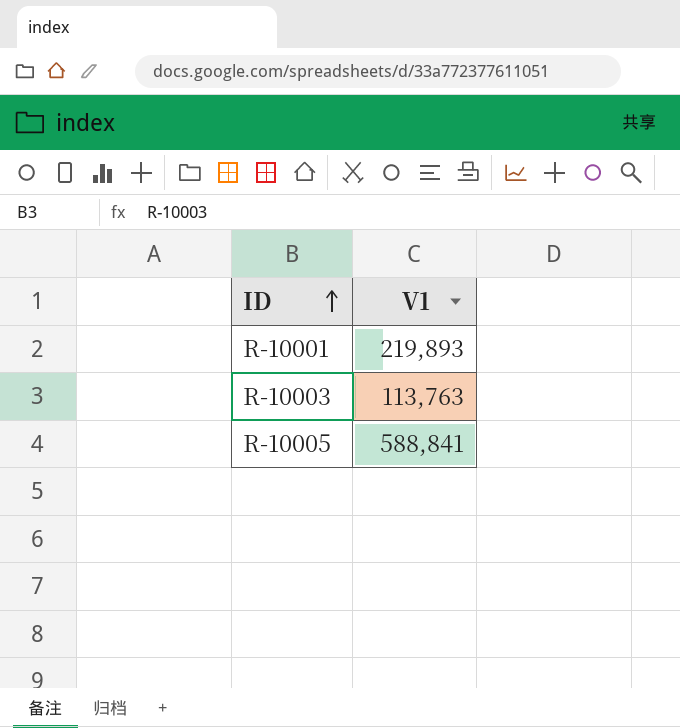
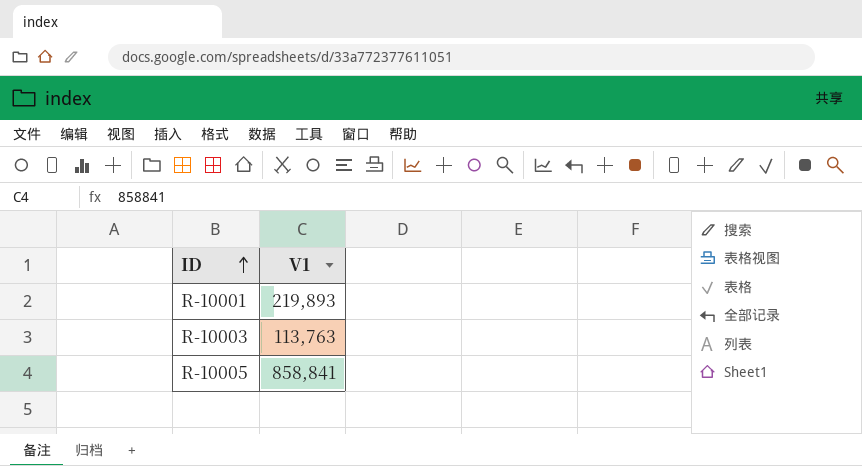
R-10005 | V1: 588,841 -> 858,841

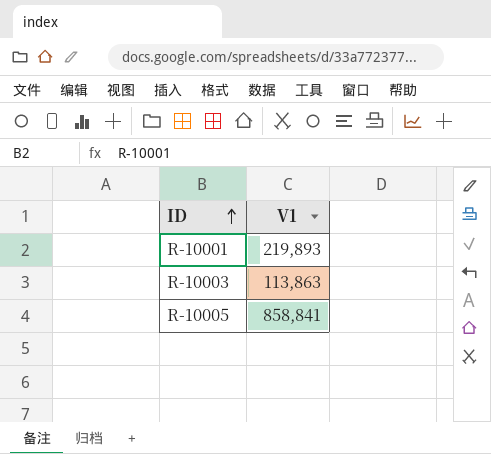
R-10003 | V1: 113,763 -> 113,863

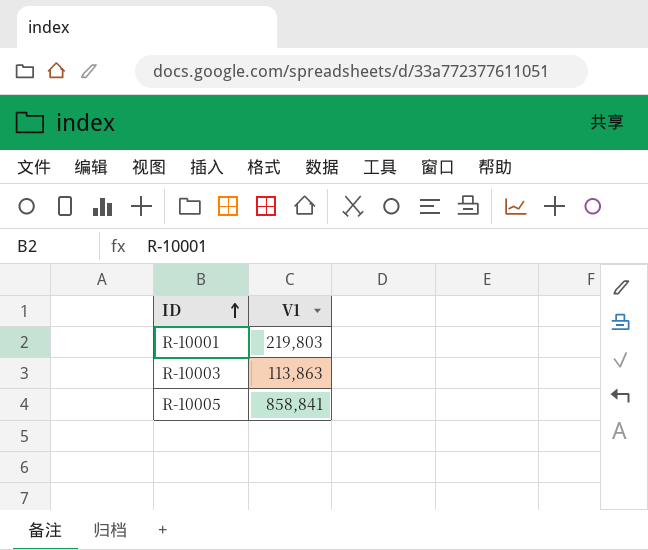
R-10001 | V1: 219,893 -> 219,803

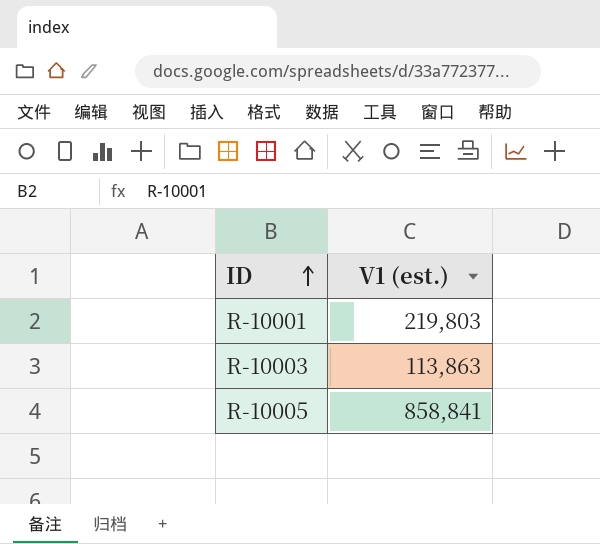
column name: V1 -> V1 (est.)

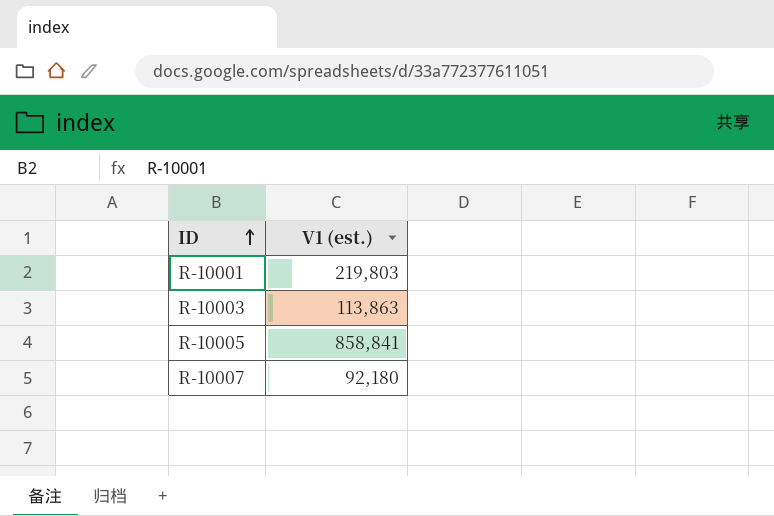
row R-10007: none -> 92,180

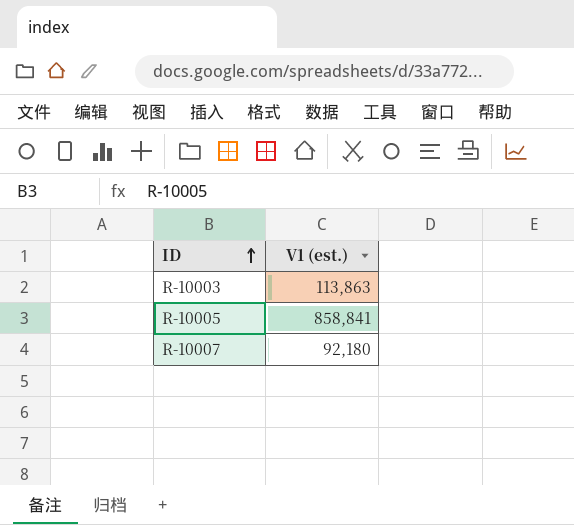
row R-10001: 219,803 -> none

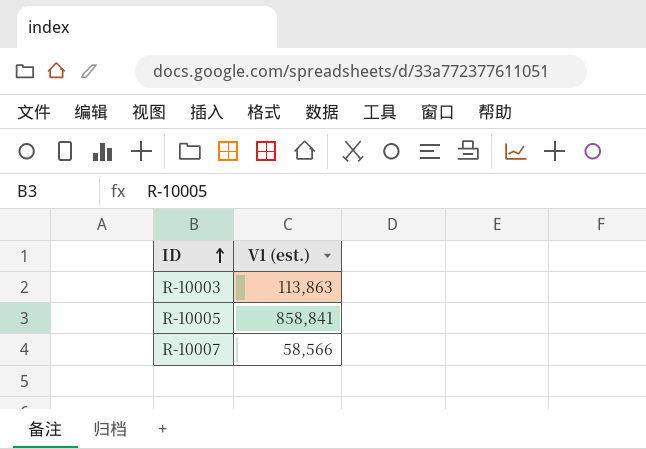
R-10007 | V1 (est.): 92,180 -> 58,566

